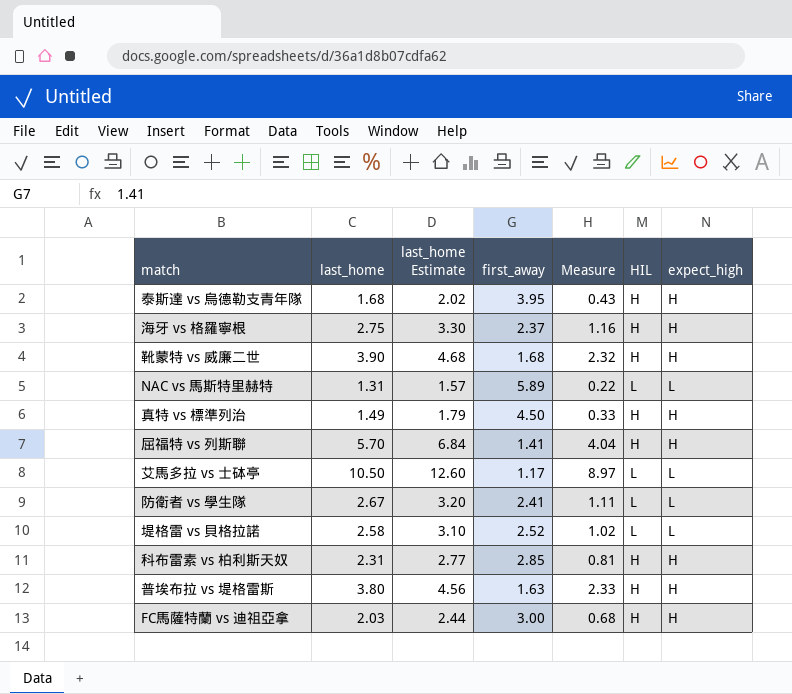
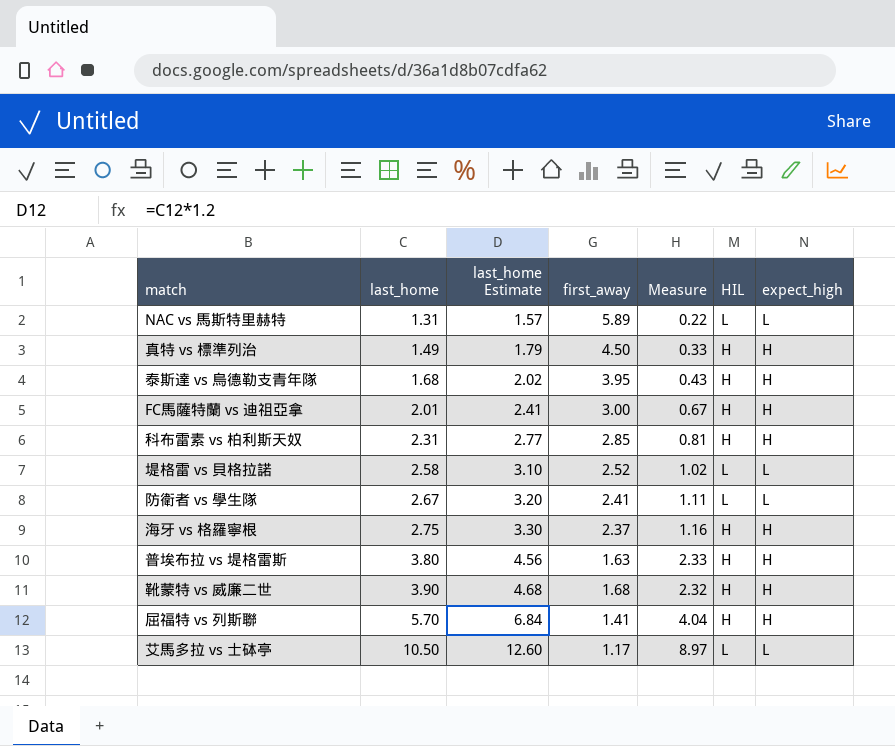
row order: none -> last_home ascending
FC馬薩特蘭 vs 迪祖亞拿 | last_home: 2.03 -> 2.01
FC馬薩特蘭 vs 迪祖亞拿 | last_home Estimate: 2.44 -> 2.41
FC馬薩特蘭 vs 迪祖亞拿 | Measure: 0.68 -> 0.67

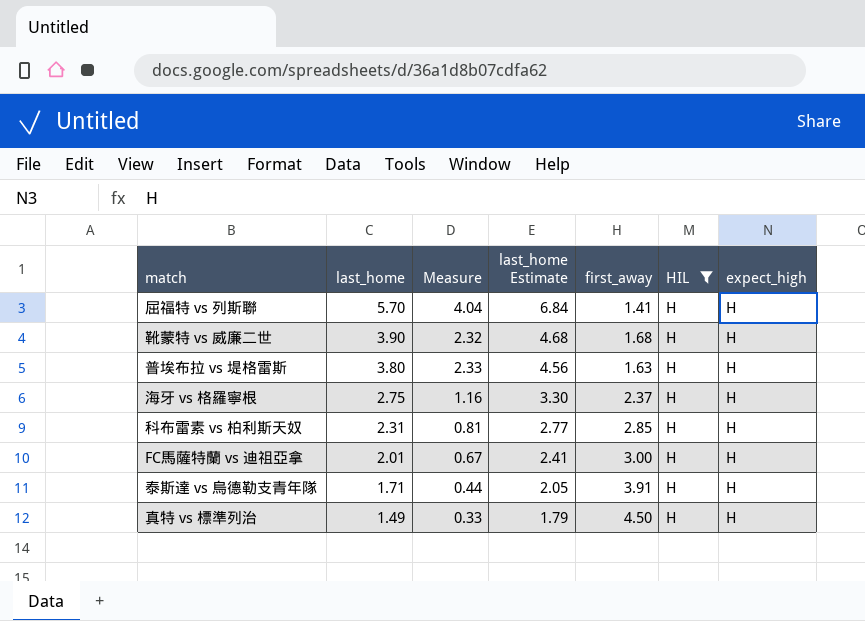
filter: none -> HIL = H
row order: last_home ascending -> last_home descending
column Measure | position: 5 -> 3
泰斯達 vs 烏德勒支青年隊 | last_home: 1.68 -> 1.71
泰斯達 vs 烏德勒支青年隊 | Measure: 0.43 -> 0.44
泰斯達 vs 烏德勒支青年隊 | last_home Estimate: 2.02 -> 2.05
泰斯達 vs 烏德勒支青年隊 | first_away: 3.95 -> 3.91

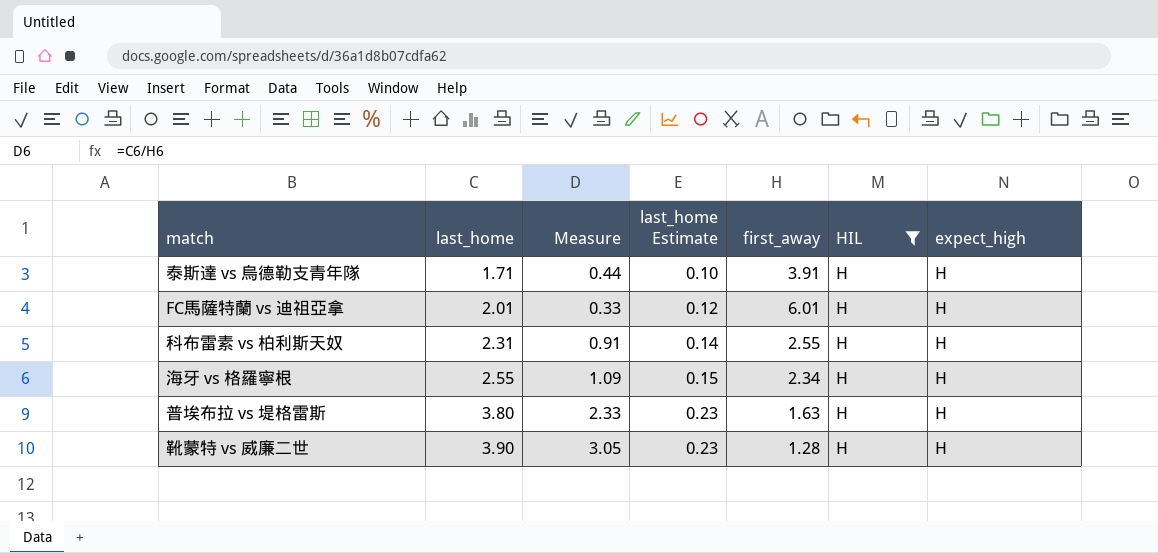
row order: last_home descending -> last_home ascending
column last_home Estimate | formula: [last_home] * 1.2 -> [last_home] * 0.06
row 屈福特 vs 列斯聯: 5.70 | 4.04 | 6.84 | 1.41 | H | H -> none
row 真特 vs 標準列治: 1.49 | 0.33 | 1.79 | 4.50 | H | H -> none
FC馬薩特蘭 vs 迪祖亞拿 | Measure: 0.67 -> 0.33
FC馬薩特蘭 vs 迪祖亞拿 | first_away: 3.00 -> 6.01
科布雷素 vs 柏利斯天奴 | Measure: 0.81 -> 0.91
科布雷素 vs 柏利斯天奴 | first_away: 2.85 -> 2.55
海牙 vs 格羅寧根 | last_home: 2.75 -> 2.55
海牙 vs 格羅寧根 | Measure: 1.16 -> 1.09
海牙 vs 格羅寧根 | first_away: 2.37 -> 2.34
靴蒙特 vs 威廉二世 | Measure: 2.32 -> 3.05
靴蒙特 vs 威廉二世 | first_away: 1.68 -> 1.28

